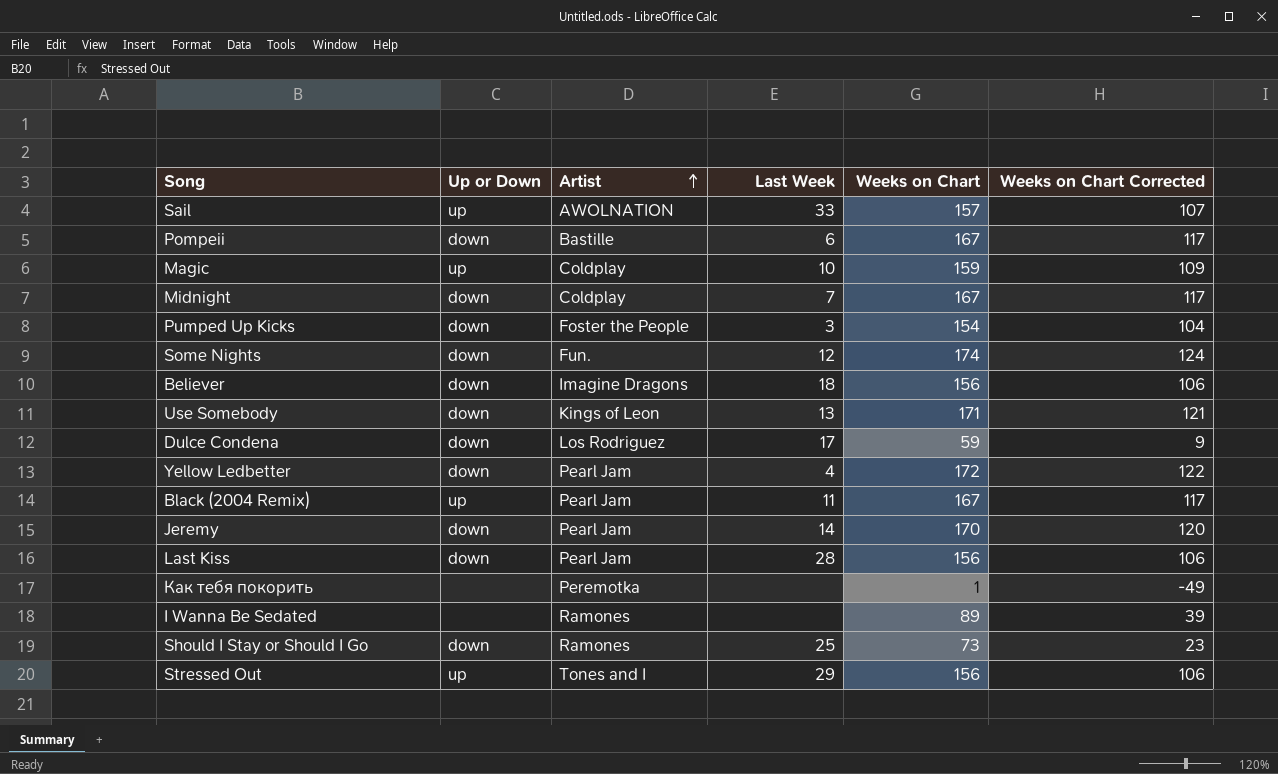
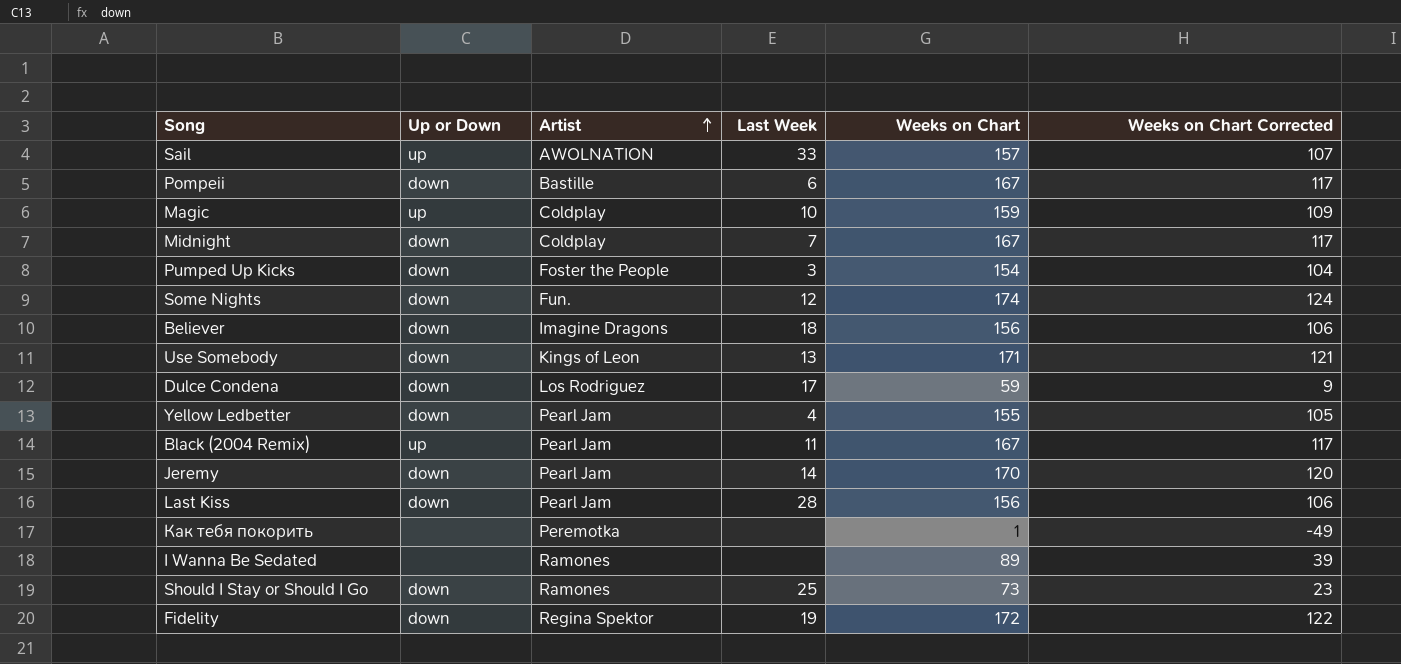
row Stressed Out: up | Tones and I | 29 | 156 | 106 -> none
Yellow Ledbetter | Weeks on Chart: 172 -> 155
Yellow Ledbetter | Weeks on Chart Corrected: 122 -> 105
row Fidelity: none -> down | Regina Spektor | 19 | 172 | 122

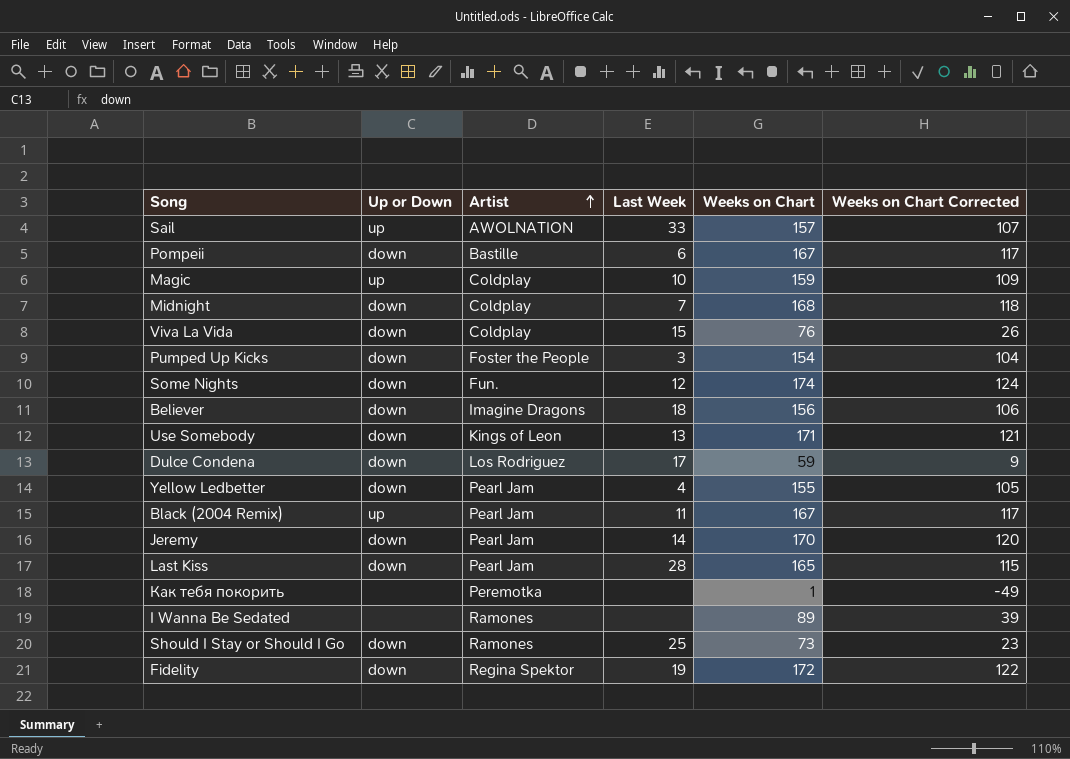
Midnight | Weeks on Chart: 167 -> 168
Midnight | Weeks on Chart Corrected: 117 -> 118
row Viva La Vida: none -> down | Coldplay | 15 | 76 | 26
Last Kiss | Weeks on Chart: 156 -> 165
Last Kiss | Weeks on Chart Corrected: 106 -> 115

